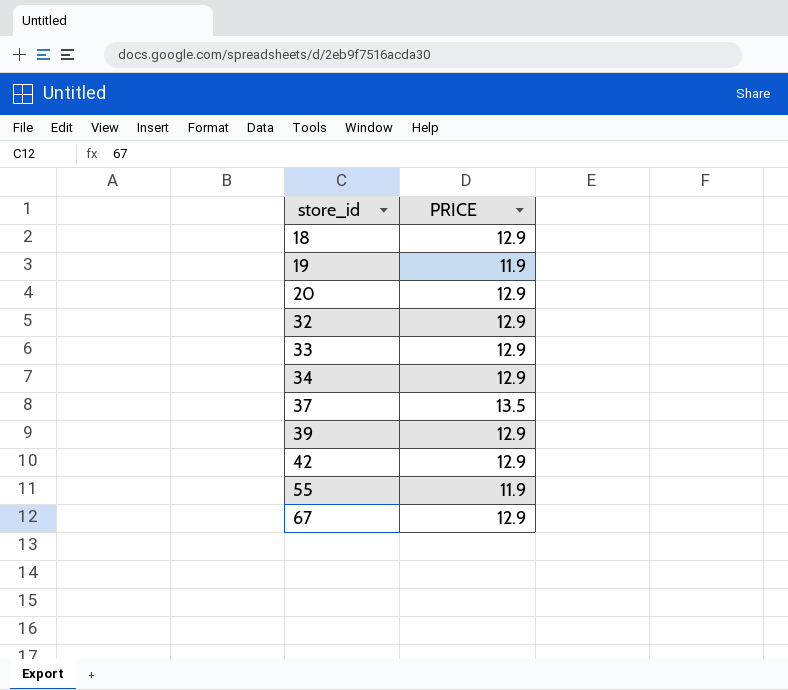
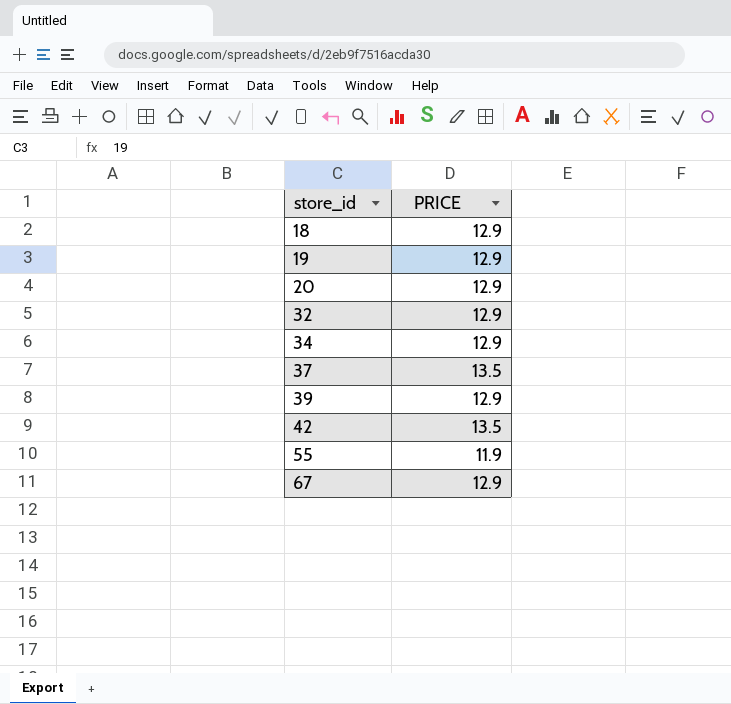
row 33: 12.9 -> none
19 | PRICE: 11.9 -> 12.9
42 | PRICE: 12.9 -> 13.5

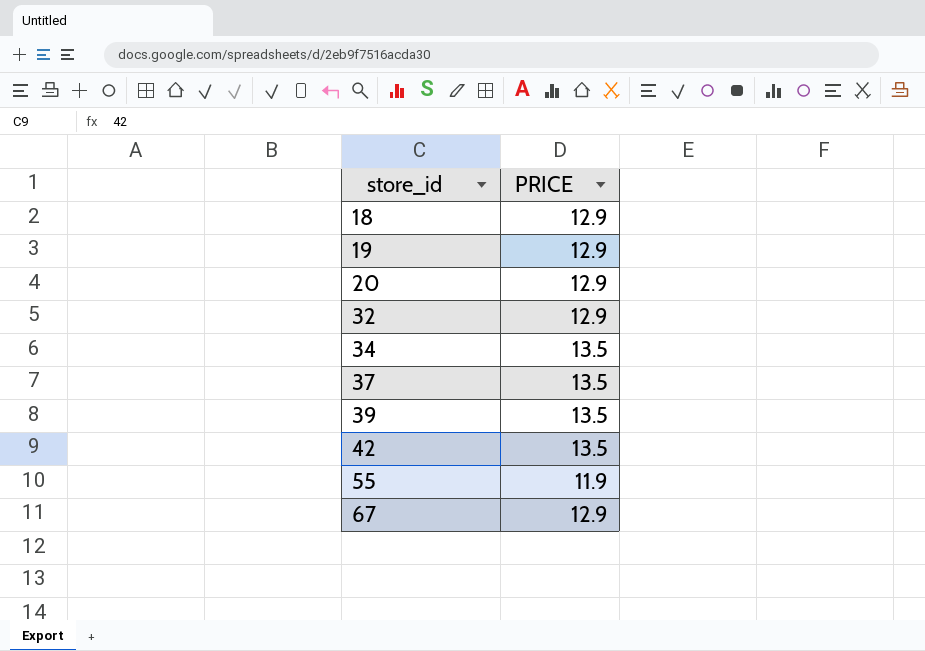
34 | PRICE: 12.9 -> 13.5
39 | PRICE: 12.9 -> 13.5

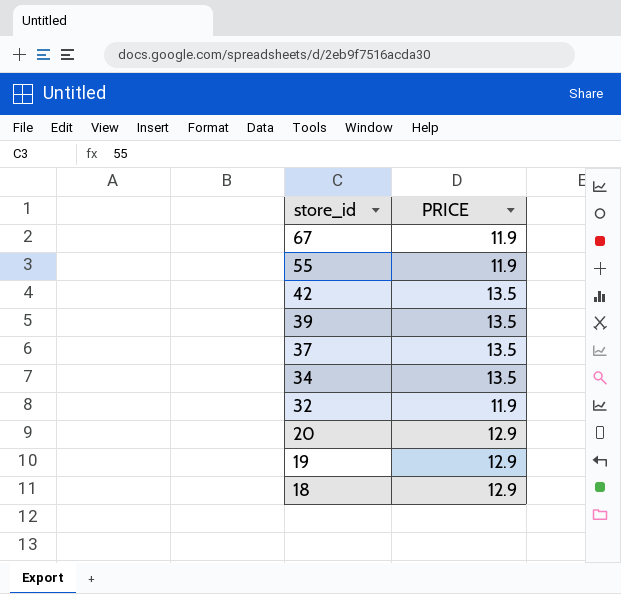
row order: store_id ascending -> store_id descending
67 | PRICE: 12.9 -> 11.9
32 | PRICE: 12.9 -> 11.9

